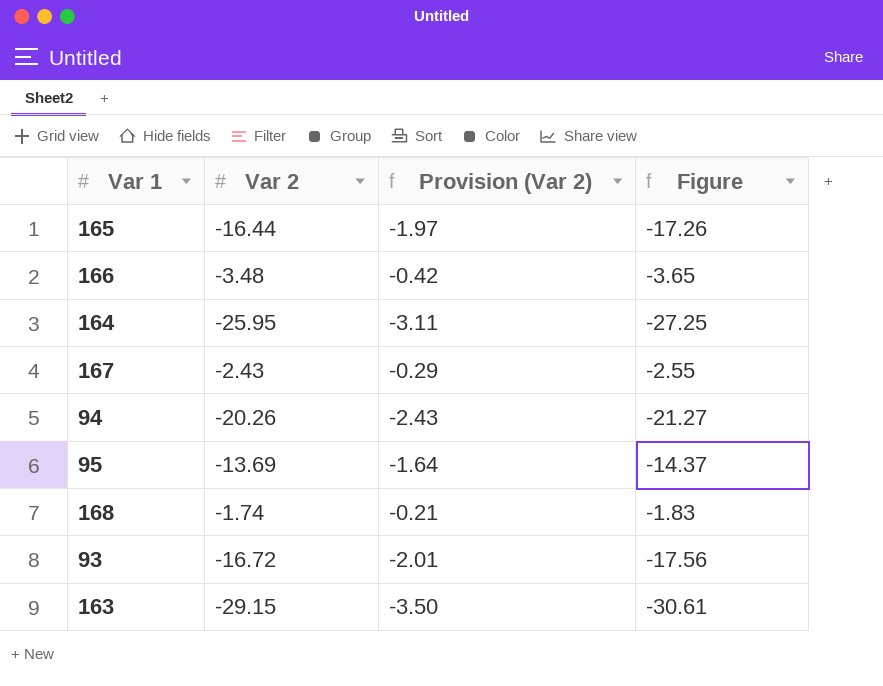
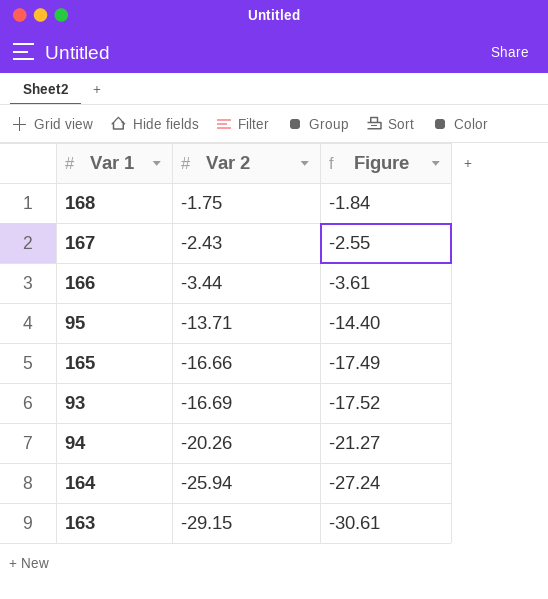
row order: none -> Var 2 descending
column Provision (Var 2) | formula: [Var 2] * 0.12 -> none
168 | Var 2: -1.74 -> -1.75
168 | Figure: -1.83 -> -1.84
166 | Var 2: -3.48 -> -3.44
166 | Figure: -3.65 -> -3.61
95 | Var 2: -13.69 -> -13.71
95 | Figure: -14.37 -> -14.40
165 | Var 2: -16.44 -> -16.66
165 | Figure: -17.26 -> -17.49
93 | Var 2: -16.72 -> -16.69
93 | Figure: -17.56 -> -17.52
164 | Var 2: -25.95 -> -25.94
164 | Figure: -27.25 -> -27.24

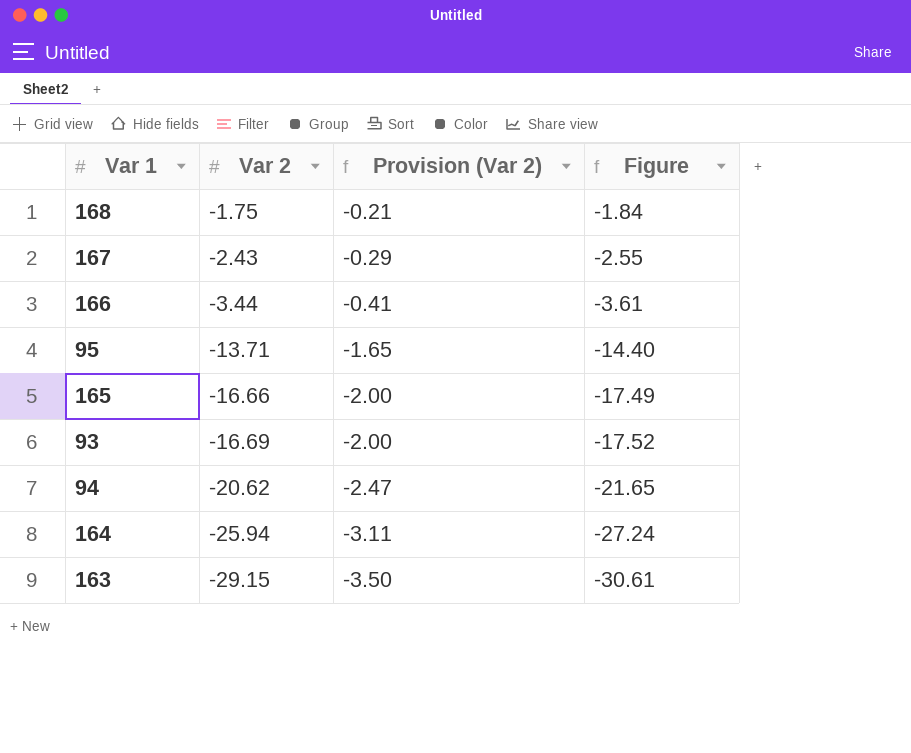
column Provision (Var 2) | formula: none -> [Var 2] * 0.12
94 | Var 2: -20.26 -> -20.62
94 | Figure: -21.27 -> -21.65

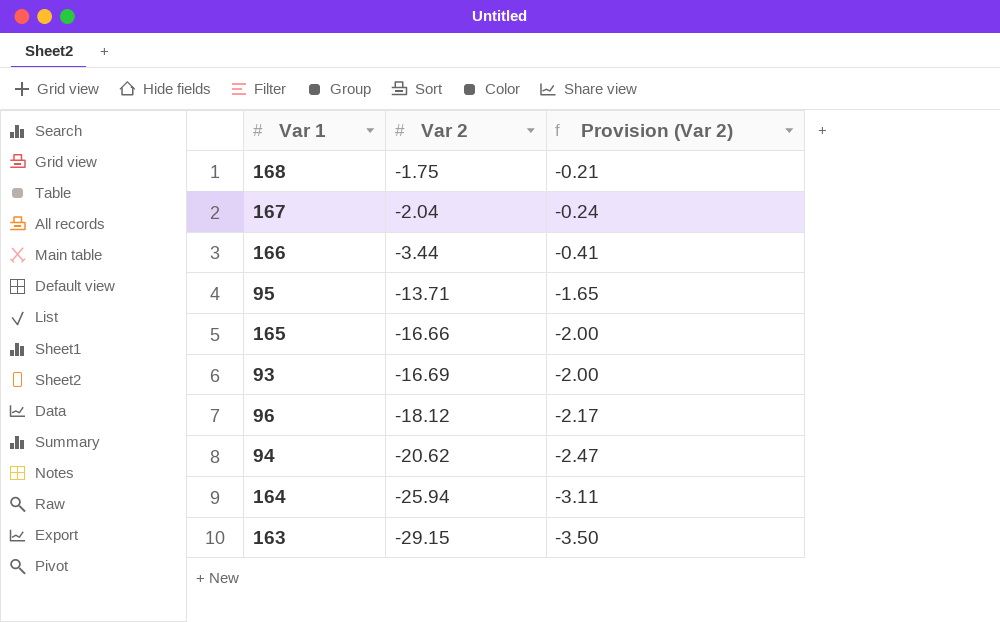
column Figure | formula: [Var 2] * 1.05 -> none
167 | Var 2: -2.43 -> -2.04
167 | Provision (Var 2): -0.29 -> -0.24
row 96: none -> -18.12 | -2.17

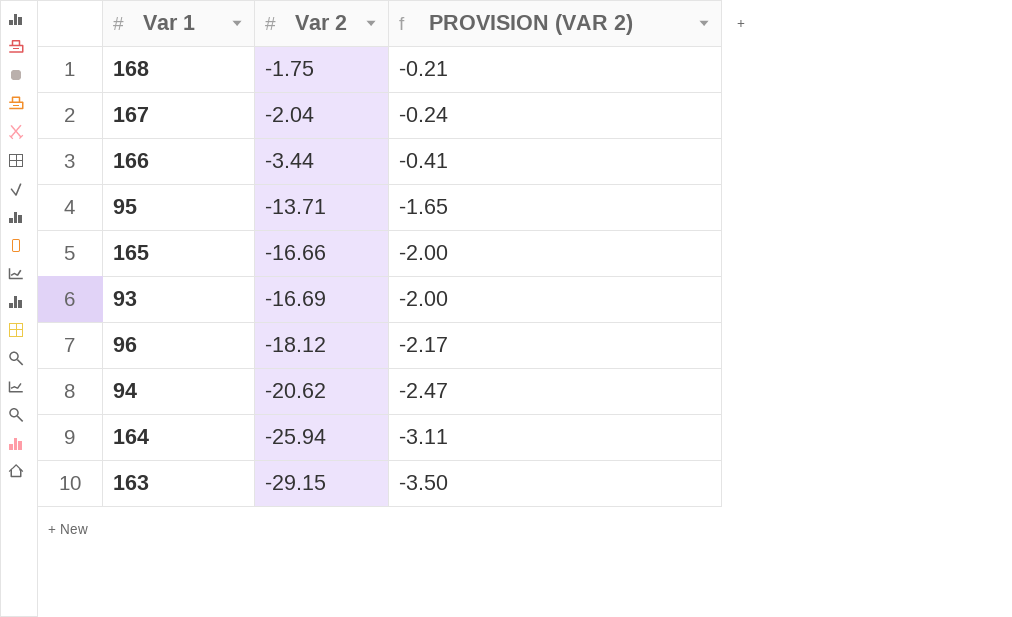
column name: Provision (Var 2) -> PROVISION (VAR 2)

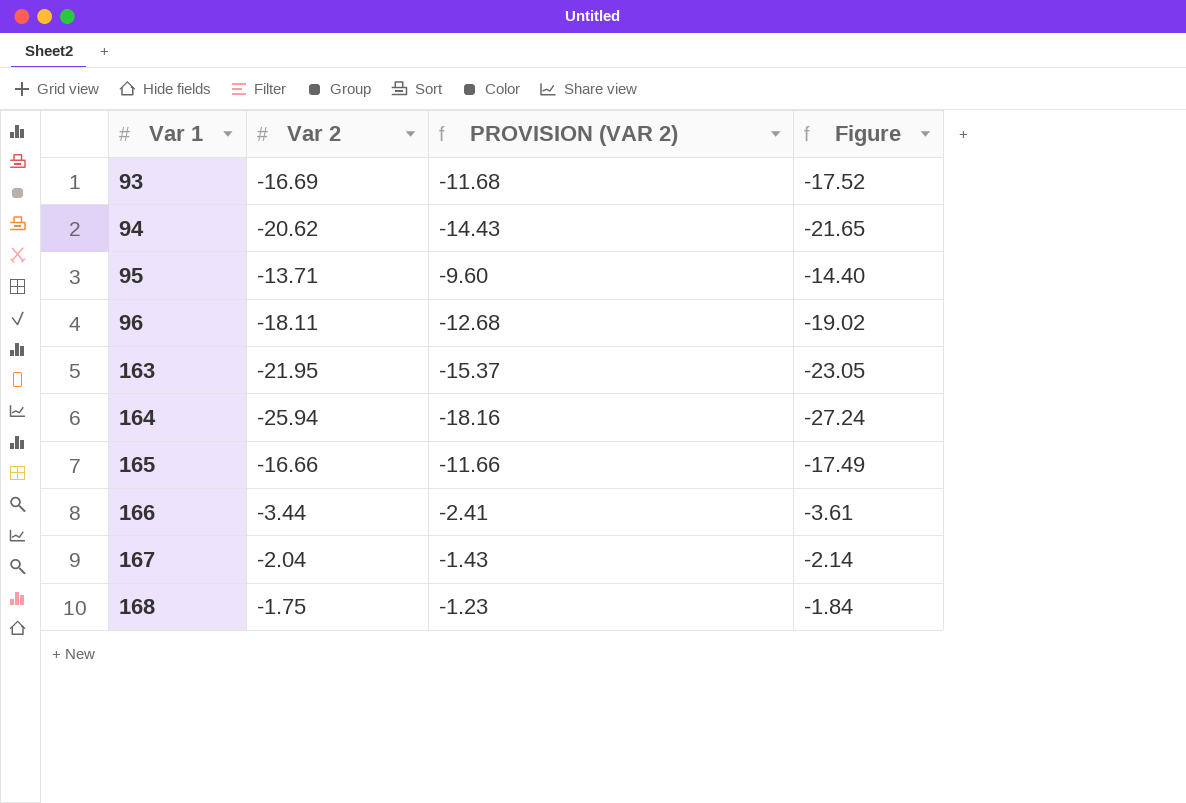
row order: Var 2 descending -> Var 1 ascending
column PROVISION (VAR 2) | formula: [Var 2] * 0.12 -> [Var 2] * 0.7
column Figure | formula: none -> [Var 2] * 1.05
96 | Var 2: -18.12 -> -18.11
163 | Var 2: -29.15 -> -21.95

